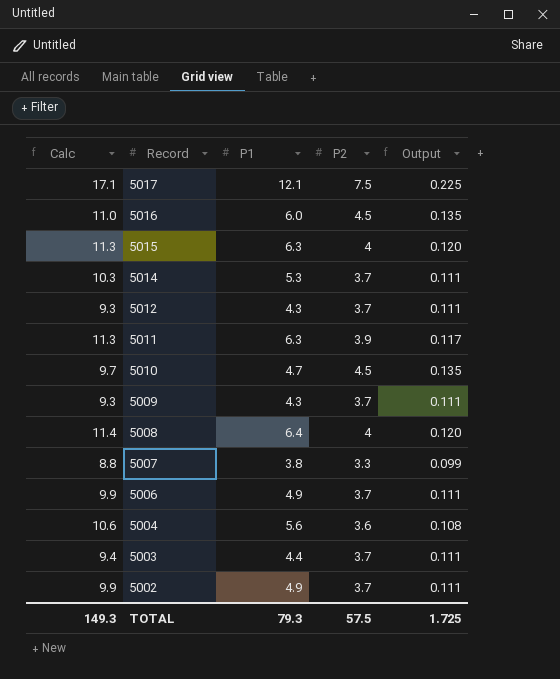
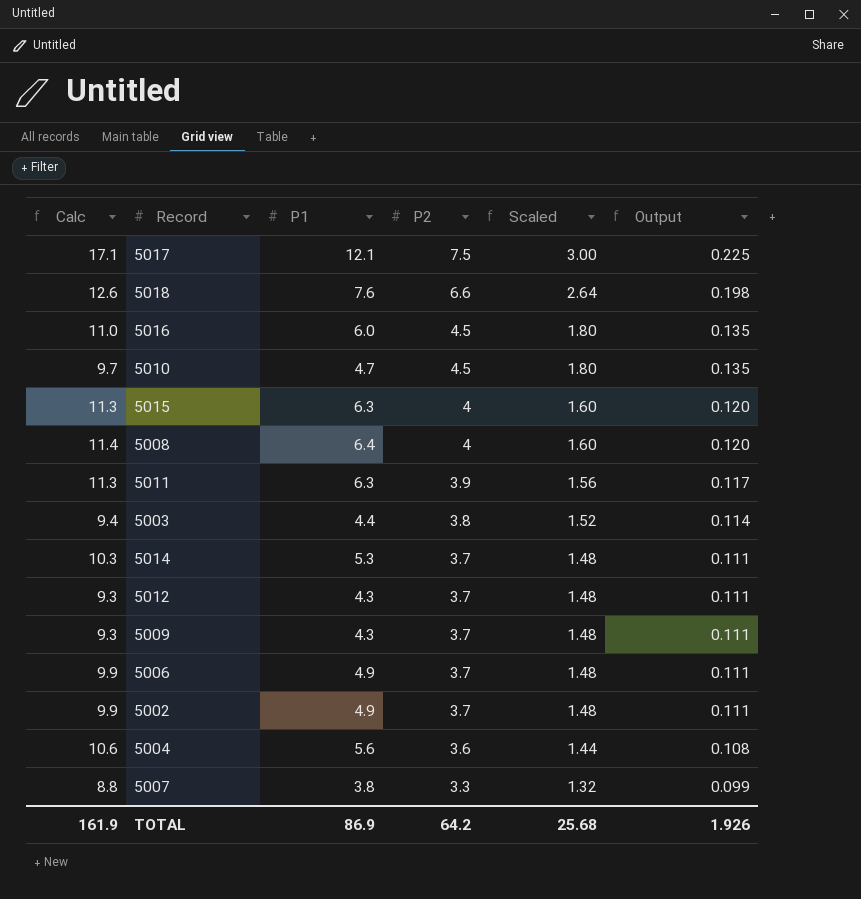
row order: Record descending -> P2 descending
column Scaled | formula: none -> [P2] * 0.4
row 5018: none -> 12.6 | 7.6 | 6.6 | 2.64 | 0.198
5003 | P2: 3.7 -> 3.8
5003 | Output: 0.111 -> 0.114
TOTAL | Calc: 149.3 -> 161.9
TOTAL | P1: 79.3 -> 86.9
TOTAL | P2: 57.5 -> 64.2
TOTAL | Output: 1.725 -> 1.926

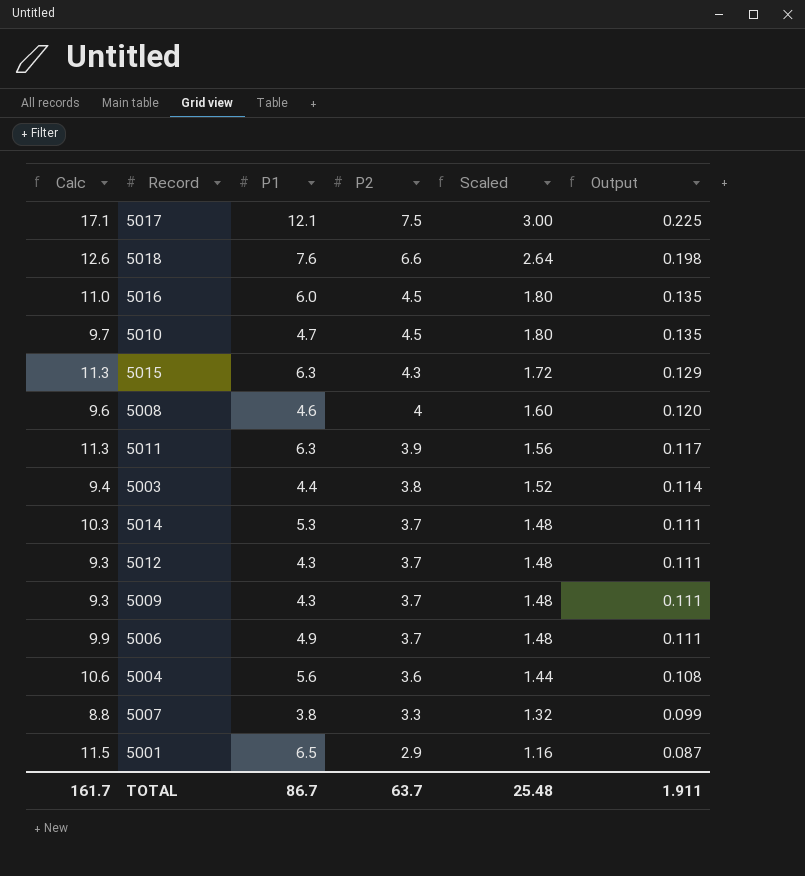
row 5002: 9.9 | 4.9 | 3.7 | 1.48 | 0.111 -> none
5015 | P2: 4 -> 4.3
5015 | Scaled: 1.60 -> 1.72
5015 | Output: 0.120 -> 0.129
5008 | Calc: 11.4 -> 9.6
5008 | P1: 6.4 -> 4.6
row 5001: none -> 11.5 | 6.5 | 2.9 | 1.16 | 0.087
TOTAL | Calc: 161.9 -> 161.7
TOTAL | P1: 86.9 -> 86.7
TOTAL | P2: 64.2 -> 63.7
TOTAL | Scaled: 25.68 -> 25.48
TOTAL | Output: 1.926 -> 1.911

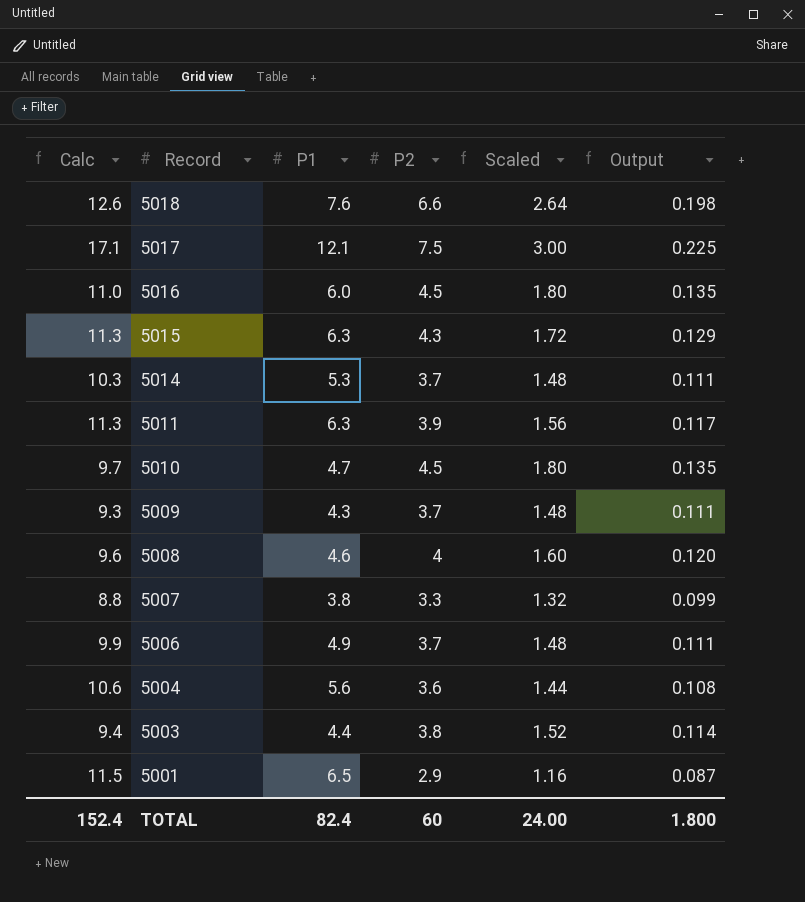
row order: P2 descending -> Record descending
row 5012: 9.3 | 4.3 | 3.7 | 1.48 | 0.111 -> none
TOTAL | Calc: 161.7 -> 152.4
TOTAL | P1: 86.7 -> 82.4
TOTAL | P2: 63.7 -> 60
TOTAL | Scaled: 25.48 -> 24.00
TOTAL | Output: 1.911 -> 1.800

